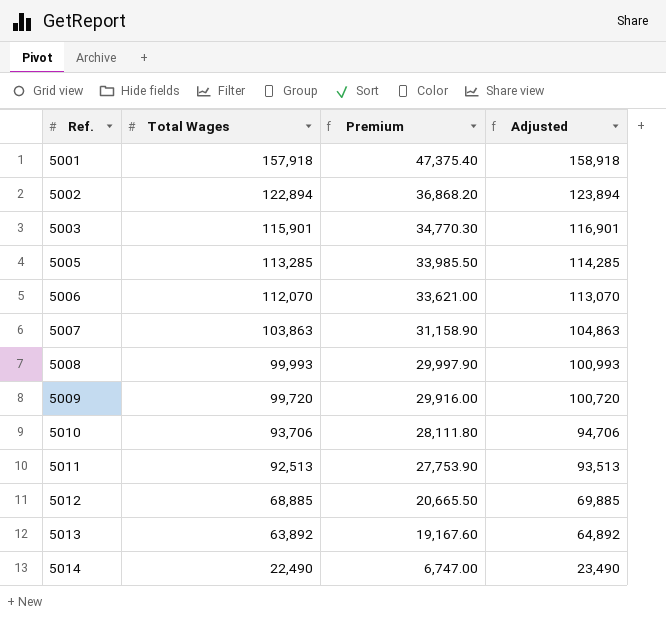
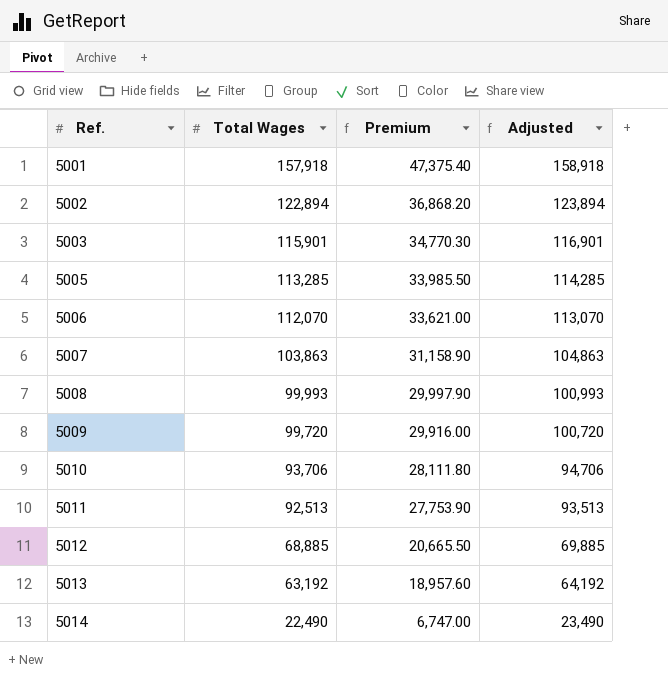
5013 | Total Wages: 63,892 -> 63,192
5013 | Premium: 19,167.60 -> 18,957.60
5013 | Adjusted: 64,892 -> 64,192

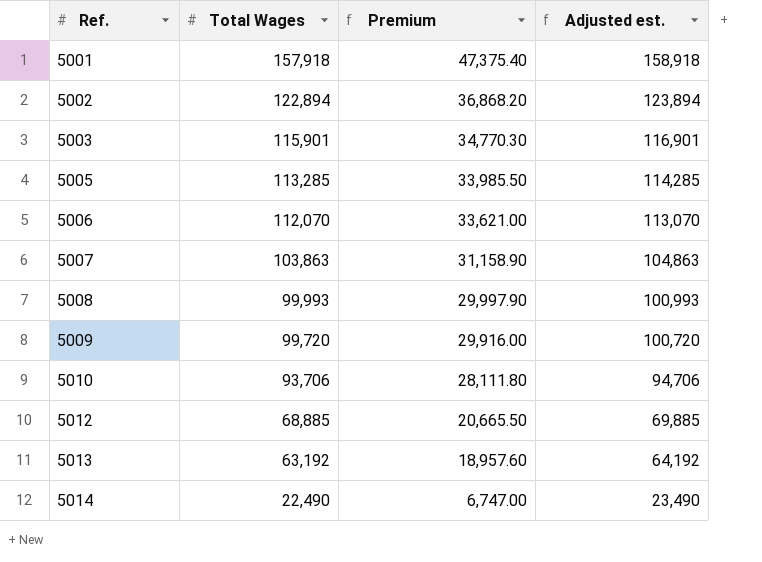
column name: Adjusted -> Adjusted est.
row 5011: 92,513 | 27,753.90 | 93,513 -> none

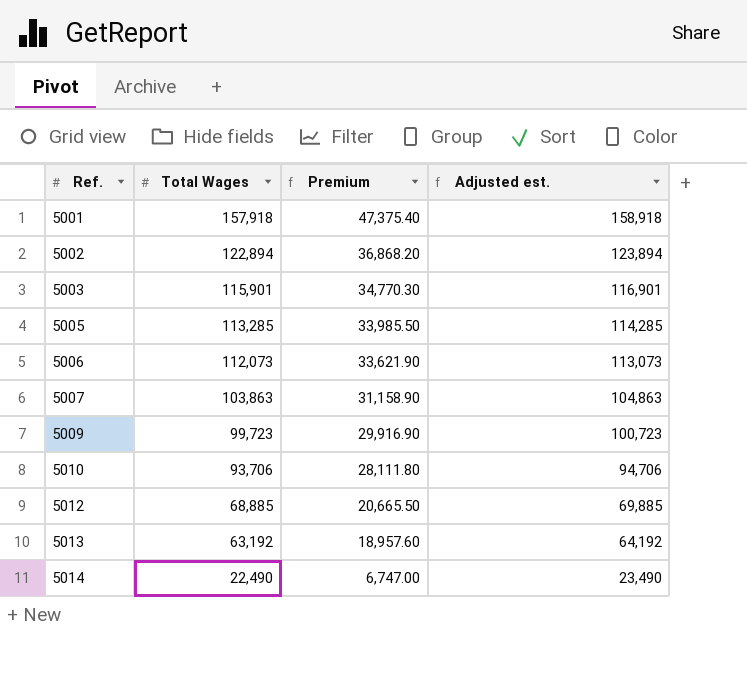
row 5008: 99,993 | 29,997.90 | 100,993 -> none
5006 | Total Wages: 112,070 -> 112,073
5006 | Premium: 33,621.00 -> 33,621.90
5006 | Adjusted est.: 113,070 -> 113,073
5009 | Total Wages: 99,720 -> 99,723
5009 | Premium: 29,916.00 -> 29,916.90
5009 | Adjusted est.: 100,720 -> 100,723

